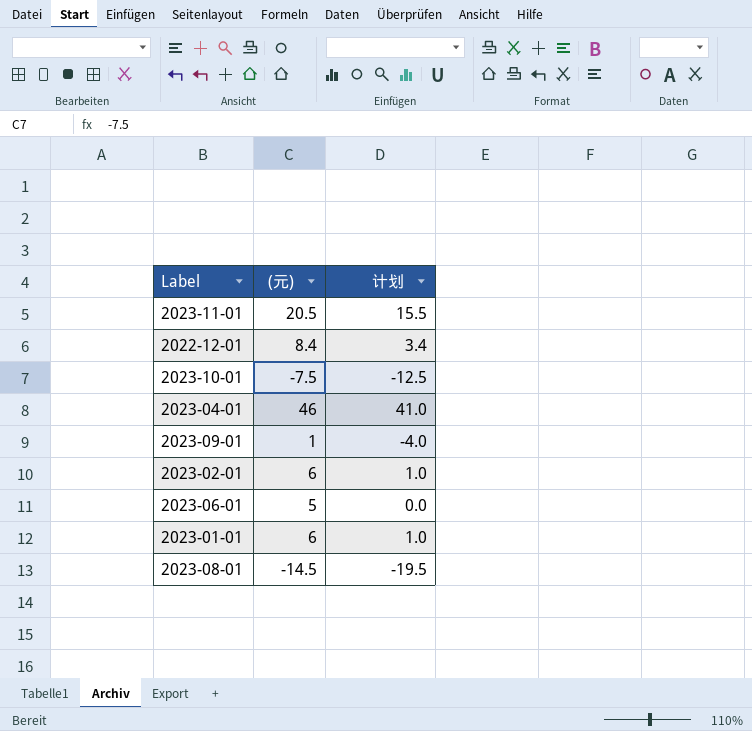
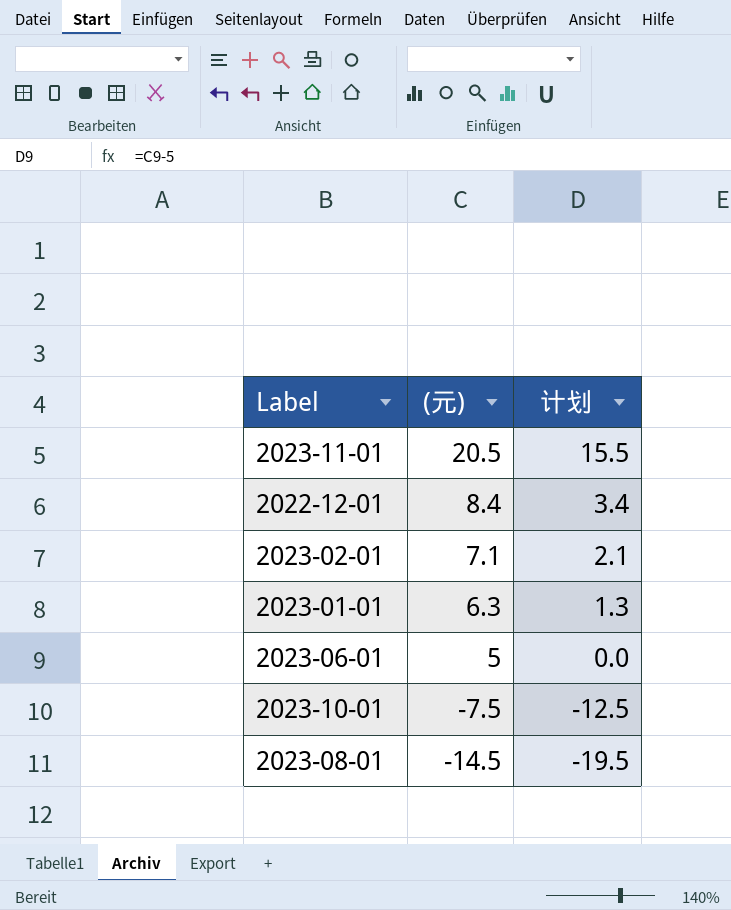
row order: none -> (元) descending
row 2023-04-01: 46 | 41.0 -> none
row 2023-09-01: 1 | -4.0 -> none
2023-02-01 | (元): 6 -> 7.1
2023-02-01 | 计划: 1.0 -> 2.1
2023-01-01 | (元): 6 -> 6.3
2023-01-01 | 计划: 1.0 -> 1.3

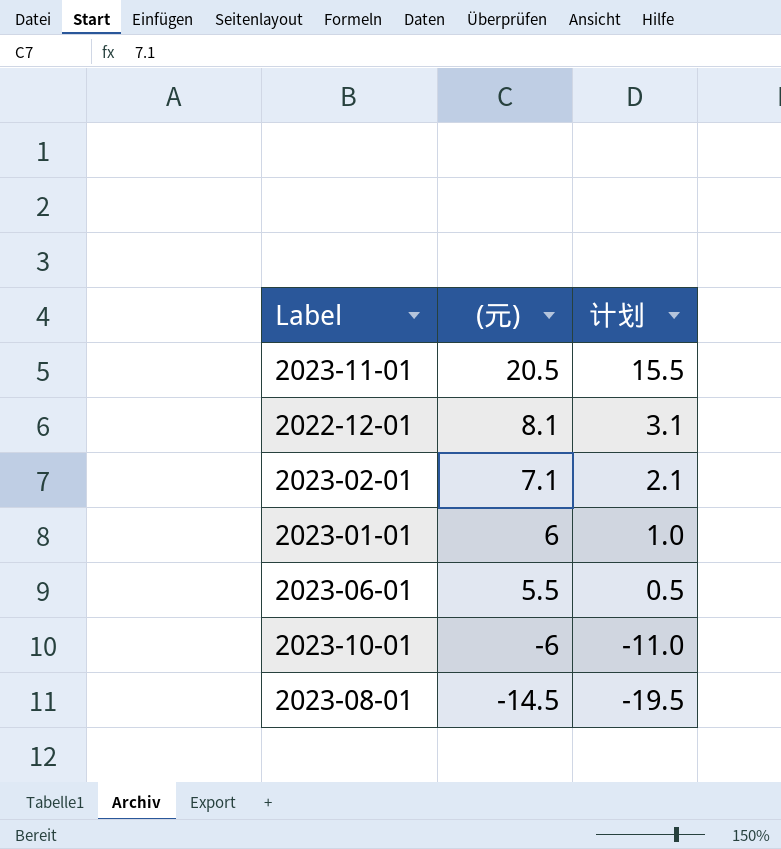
2022-12-01 | (元): 8.4 -> 8.1
2022-12-01 | 计划: 3.4 -> 3.1
2023-01-01 | (元): 6.3 -> 6
2023-01-01 | 计划: 1.3 -> 1.0
2023-06-01 | (元): 5 -> 5.5
2023-06-01 | 计划: 0.0 -> 0.5
2023-10-01 | (元): -7.5 -> -6
2023-10-01 | 计划: -12.5 -> -11.0

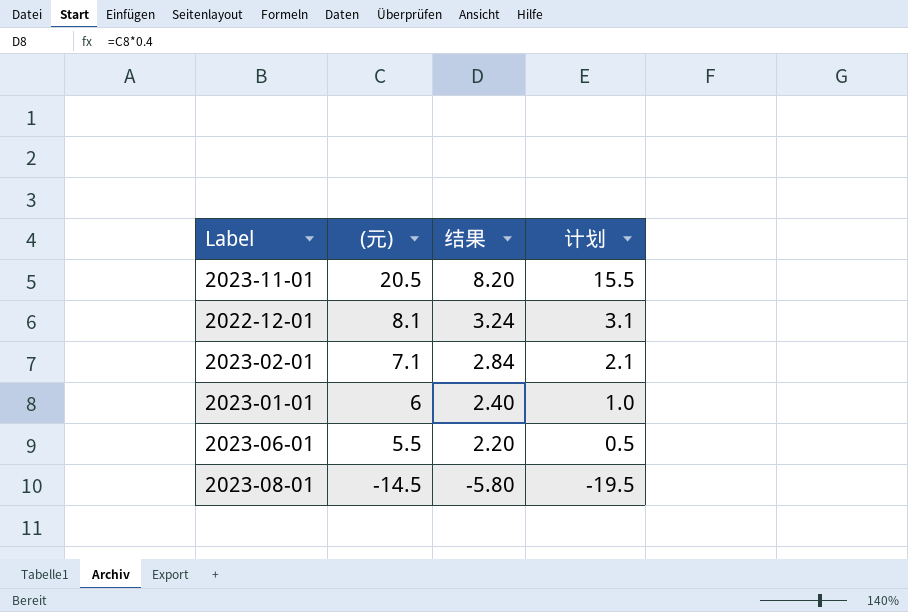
column 结果 | formula: none -> [(元)] * 0.4
row 2023-10-01: -6 | -11.0 -> none

